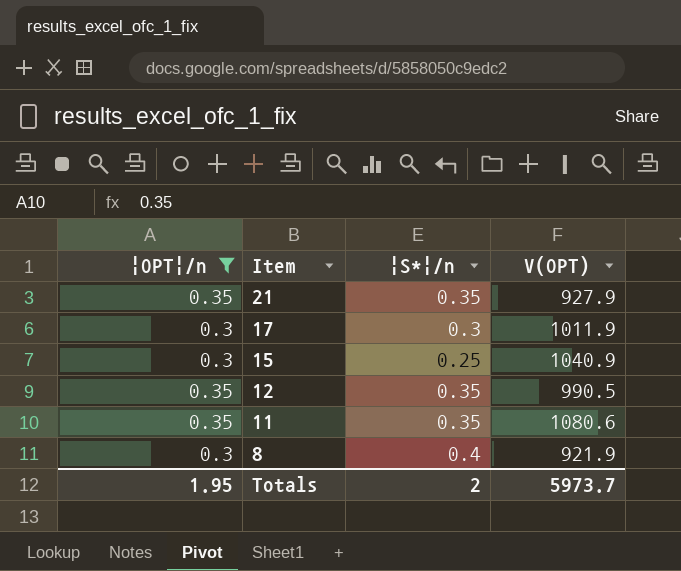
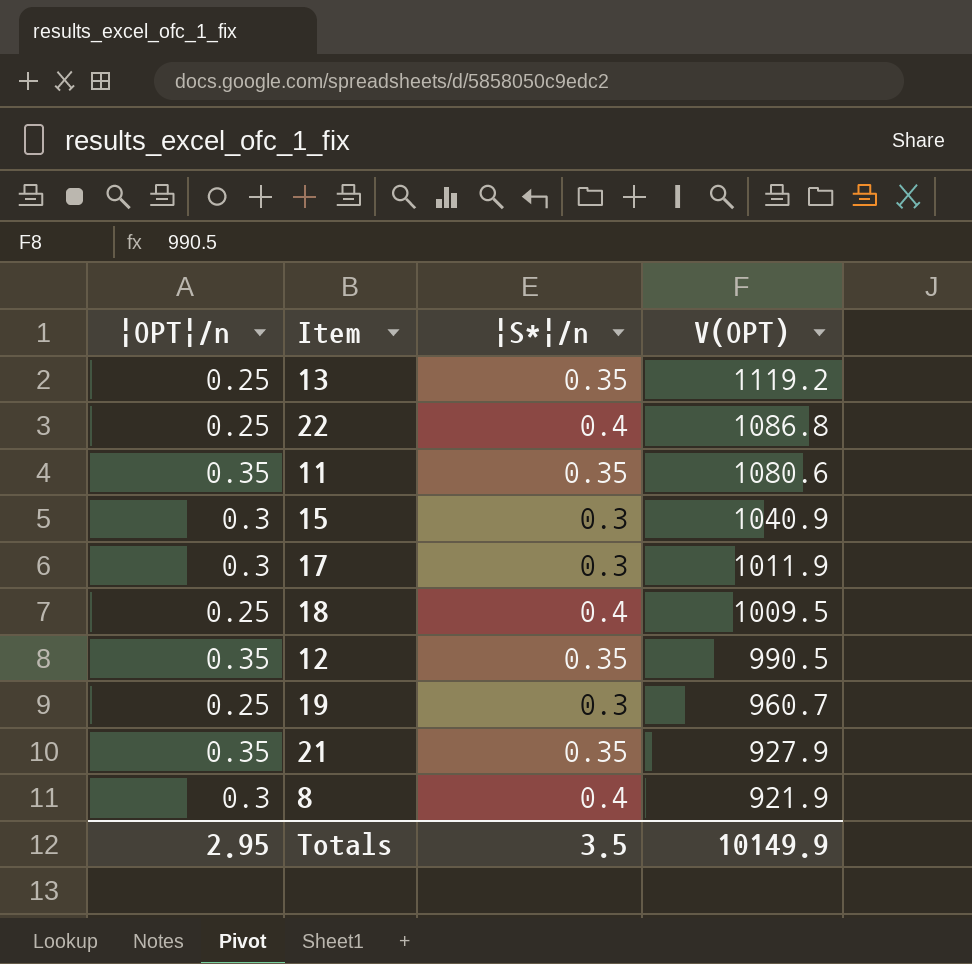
filter: |OPT|/n != 0.25 -> none
row order: Item descending -> V(OPT) descending
15 | |S*|/n: 0.25 -> 0.3
Totals | |OPT|/n: 1.95 -> 2.95
Totals | |S*|/n: 2 -> 3.5
Totals | V(OPT): 5973.7 -> 10149.9

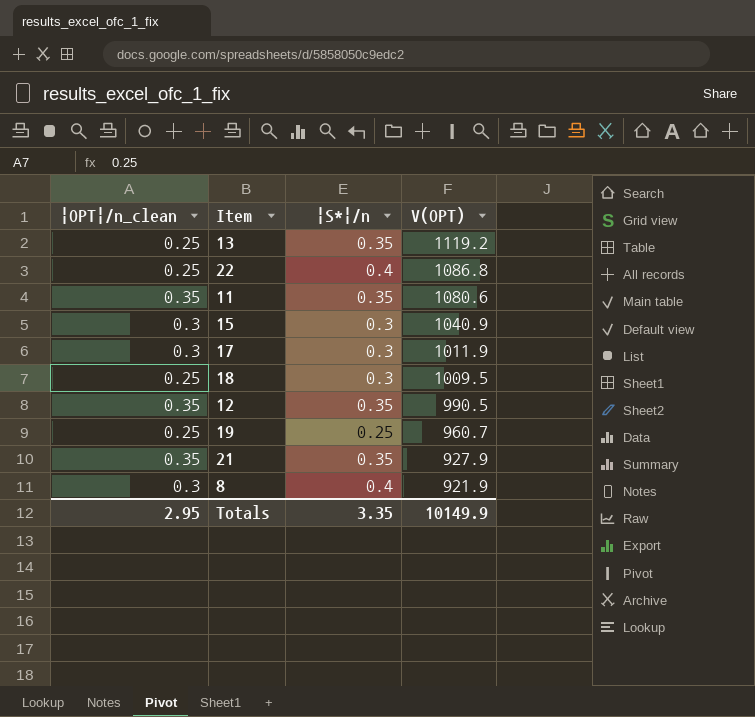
column name: |OPT|/n -> |OPT|/n_clean
18 | |S*|/n: 0.4 -> 0.3
19 | |S*|/n: 0.3 -> 0.25
Totals | |S*|/n: 3.5 -> 3.35

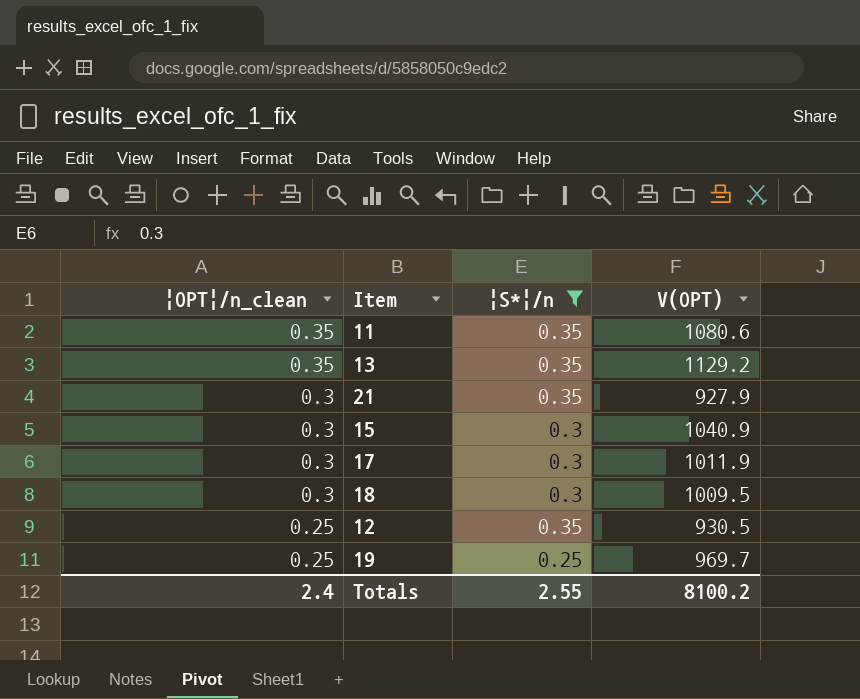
filter: none -> |S*|/n != 0.4
row order: V(OPT) descending -> |OPT|/n_clean descending
13 | |OPT|/n_clean: 0.25 -> 0.35
13 | V(OPT): 1119.2 -> 1129.2
21 | |OPT|/n_clean: 0.35 -> 0.3
18 | |OPT|/n_clean: 0.25 -> 0.3
12 | |OPT|/n_clean: 0.35 -> 0.25
12 | V(OPT): 990.5 -> 930.5
19 | V(OPT): 960.7 -> 969.7
Totals | |OPT|/n_clean: 2.95 -> 2.4
Totals | |S*|/n: 3.35 -> 2.55
Totals | V(OPT): 10149.9 -> 8100.2

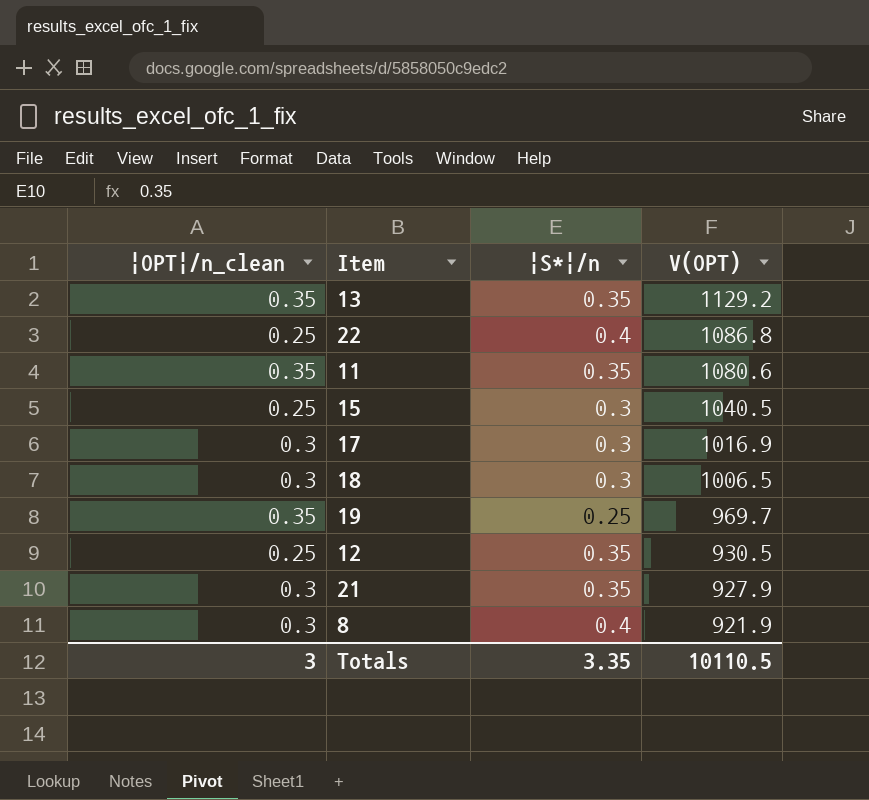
filter: |S*|/n != 0.4 -> none
row order: |OPT|/n_clean descending -> V(OPT) descending
15 | |OPT|/n_clean: 0.3 -> 0.25
15 | V(OPT): 1040.9 -> 1040.5
17 | V(OPT): 1011.9 -> 1016.9
18 | V(OPT): 1009.5 -> 1006.5
19 | |OPT|/n_clean: 0.25 -> 0.35
Totals | |OPT|/n_clean: 2.4 -> 3
Totals | |S*|/n: 2.55 -> 3.35
Totals | V(OPT): 8100.2 -> 10110.5

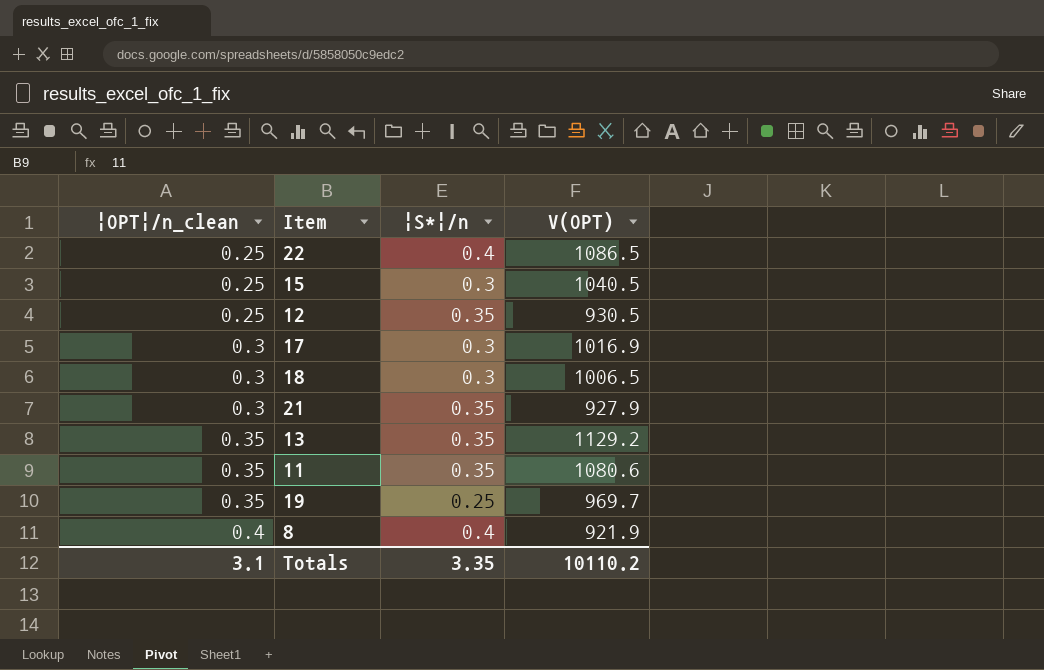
row order: V(OPT) descending -> |OPT|/n_clean ascending
22 | V(OPT): 1086.8 -> 1086.5
8 | |OPT|/n_clean: 0.3 -> 0.4
Totals | |OPT|/n_clean: 3 -> 3.1
Totals | V(OPT): 10110.5 -> 10110.2

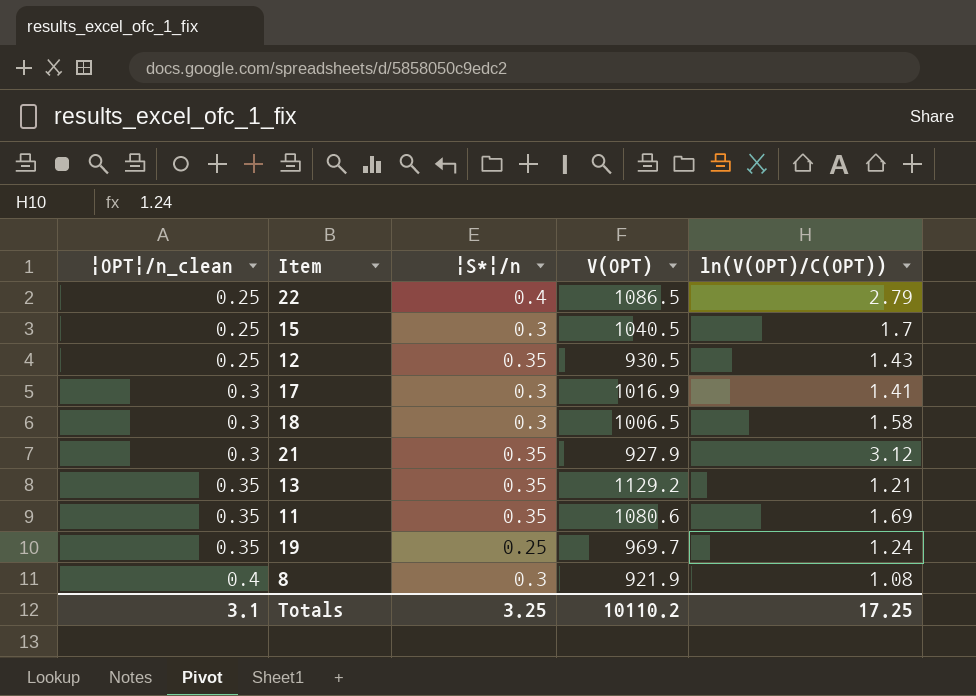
column ln(V(OPT)/C(OPT)) | position: none -> 5
8 | |S*|/n: 0.4 -> 0.3
Totals | |S*|/n: 3.35 -> 3.25

